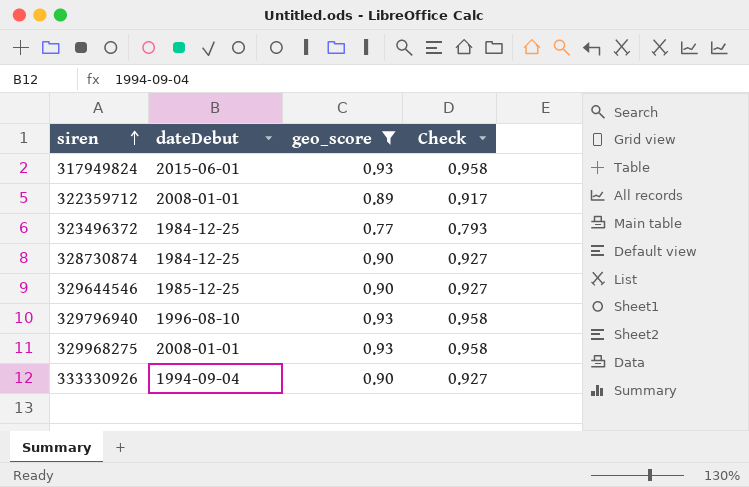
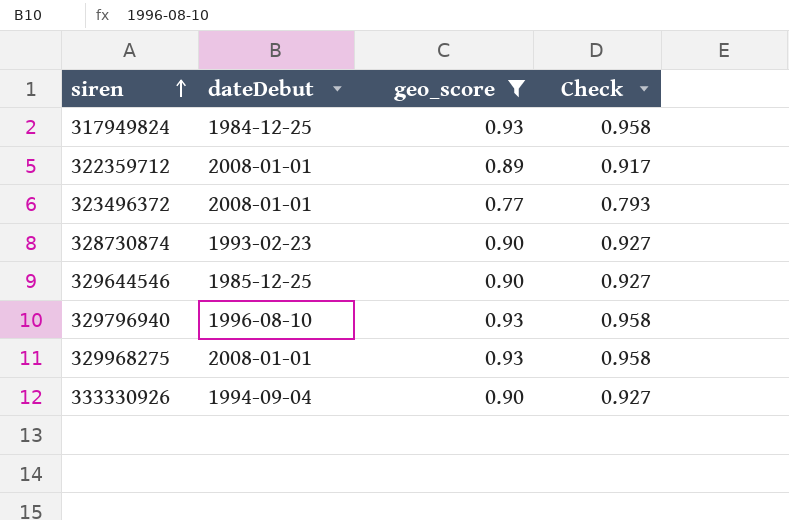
317949824 | dateDebut: 2015-06-01 -> 1984-12-25
323496372 | dateDebut: 1984-12-25 -> 2008-01-01
328730874 | dateDebut: 1984-12-25 -> 1993-02-23

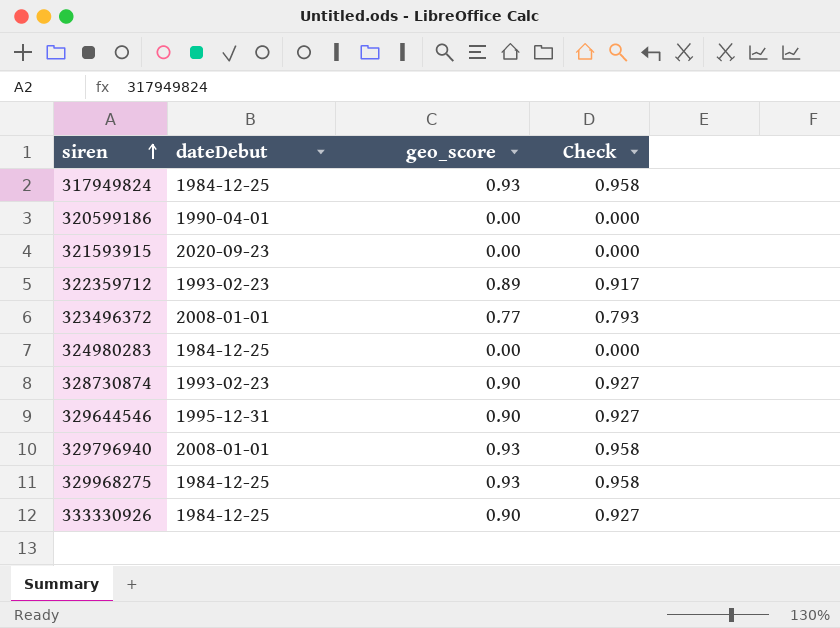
filter: geo_score != 0.00 -> none
322359712 | dateDebut: 2008-01-01 -> 1993-02-23
329644546 | dateDebut: 1985-12-25 -> 1995-12-31
329796940 | dateDebut: 1996-08-10 -> 2008-01-01
329968275 | dateDebut: 2008-01-01 -> 1984-12-25
333330926 | dateDebut: 1994-09-04 -> 1984-12-25

